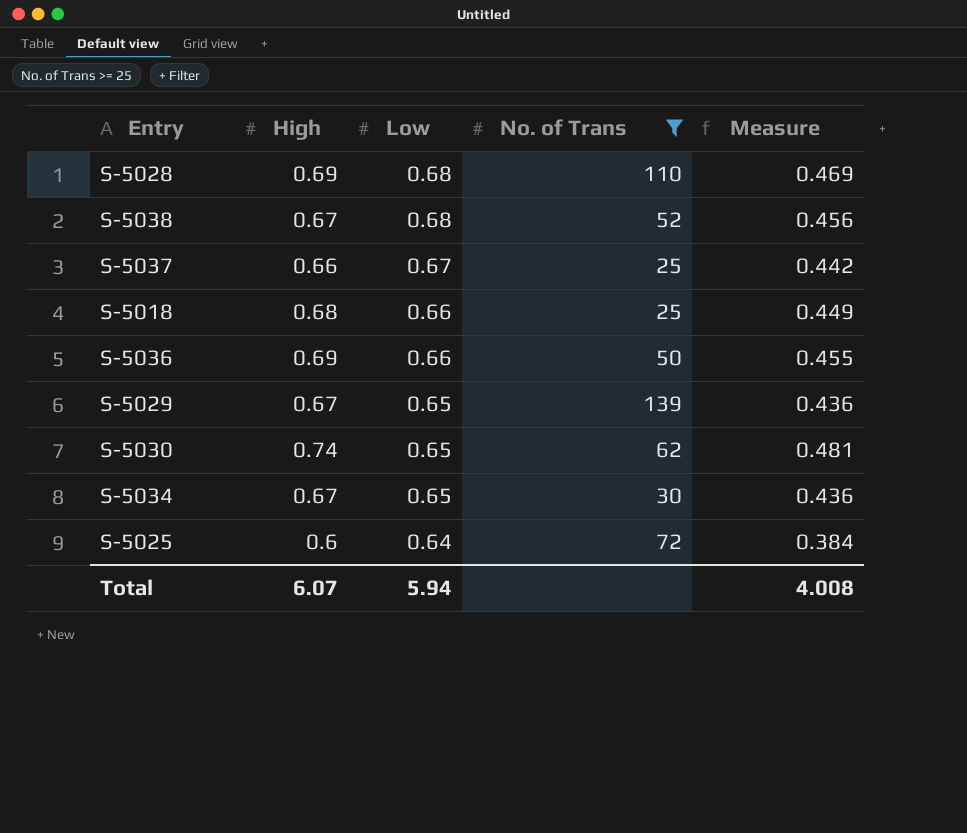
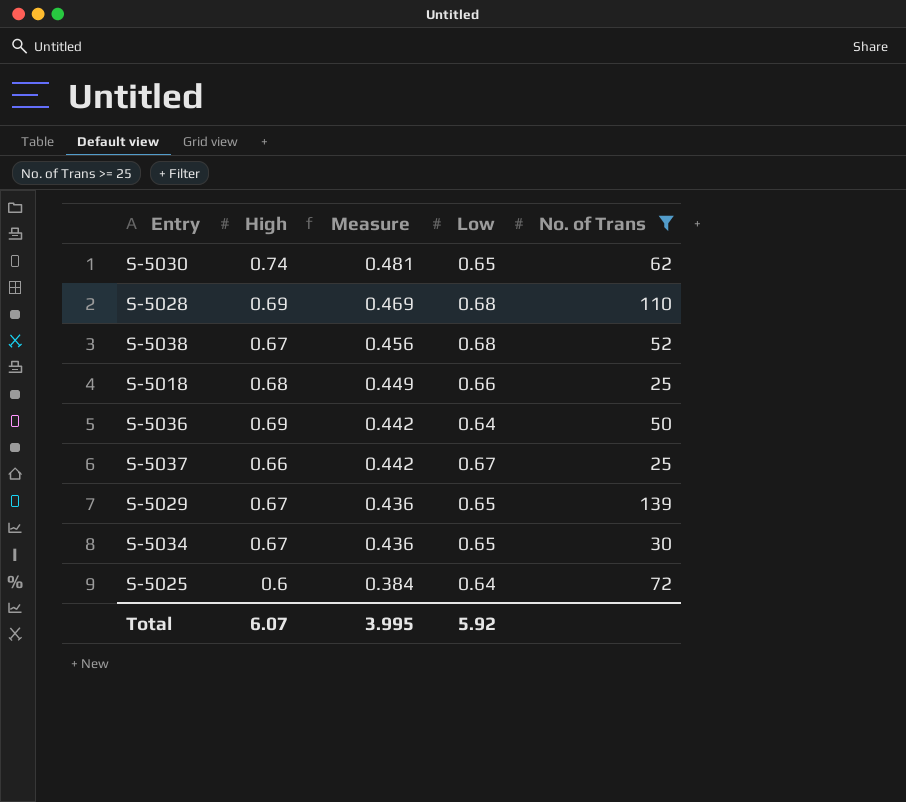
row order: Low descending -> Measure descending
column Measure | position: 5 -> 3
S-5036 | Measure: 0.455 -> 0.442
S-5036 | Low: 0.66 -> 0.64
Total | Measure: 4.008 -> 3.995
Total | Low: 5.94 -> 5.92

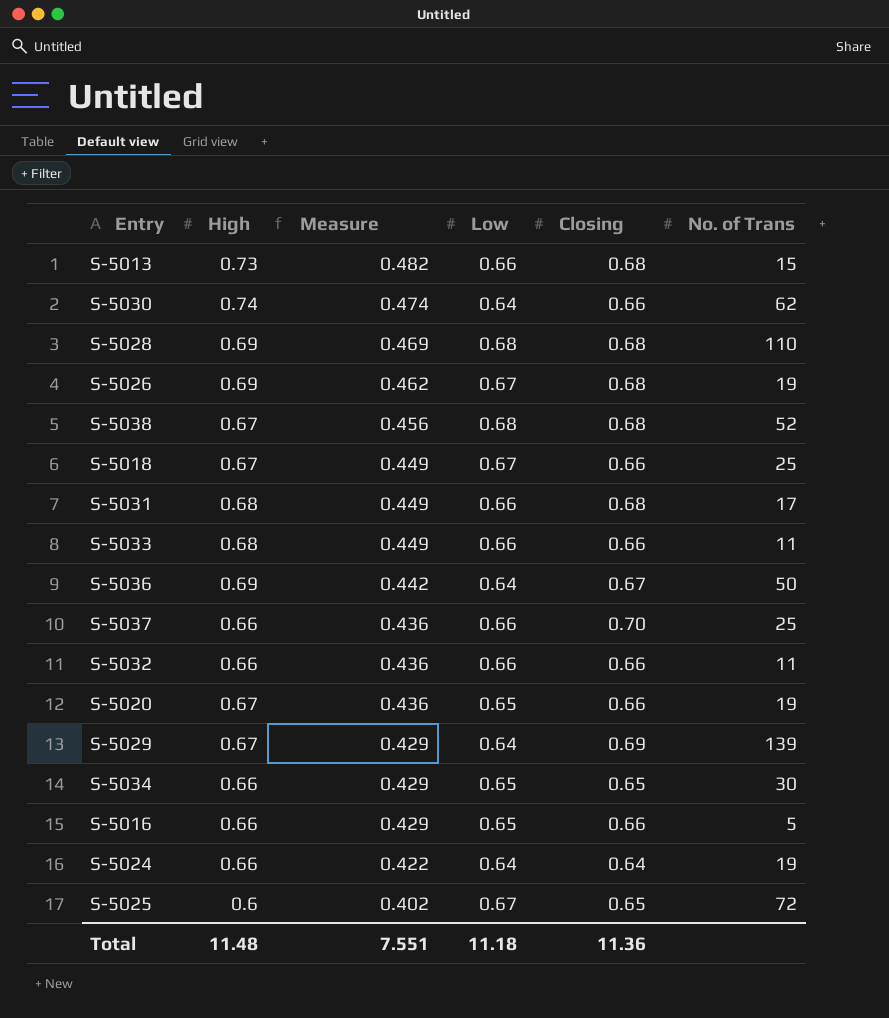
filter: No. of Trans >= 25 -> none
column Closing | position: none -> 5
S-5030 | Measure: 0.481 -> 0.474
S-5030 | Low: 0.65 -> 0.64
S-5018 | High: 0.68 -> 0.67
S-5018 | Low: 0.66 -> 0.67
S-5037 | Measure: 0.442 -> 0.436
S-5037 | Low: 0.67 -> 0.66
S-5029 | Measure: 0.436 -> 0.429
S-5029 | Low: 0.65 -> 0.64
S-5034 | High: 0.67 -> 0.66
S-5034 | Measure: 0.436 -> 0.429
S-5025 | Measure: 0.384 -> 0.402
S-5025 | Low: 0.64 -> 0.67
Total | High: 6.07 -> 11.48
Total | Measure: 3.995 -> 7.551
Total | Low: 5.92 -> 11.18

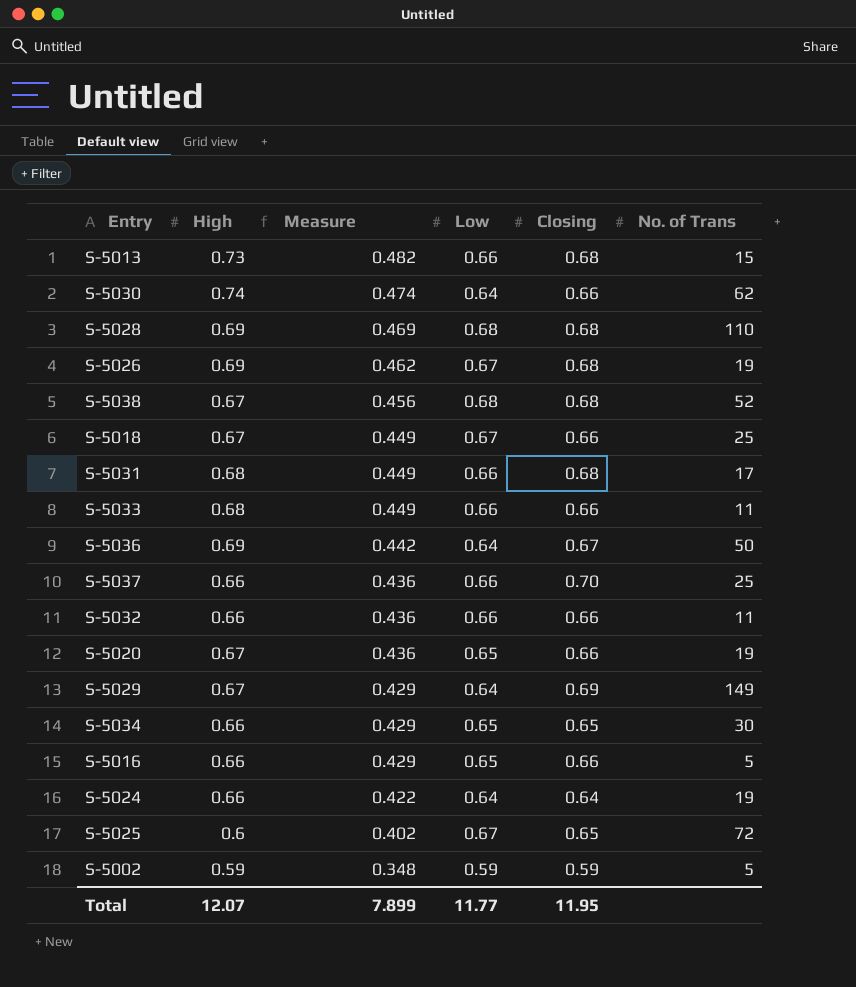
S-5029 | No. of Trans: 139 -> 149
row S-5002: none -> 0.59 | 0.348 | 0.59 | 0.59 | 5
Total | High: 11.48 -> 12.07
Total | Measure: 7.551 -> 7.899
Total | Low: 11.18 -> 11.77
Total | Closing: 11.36 -> 11.95

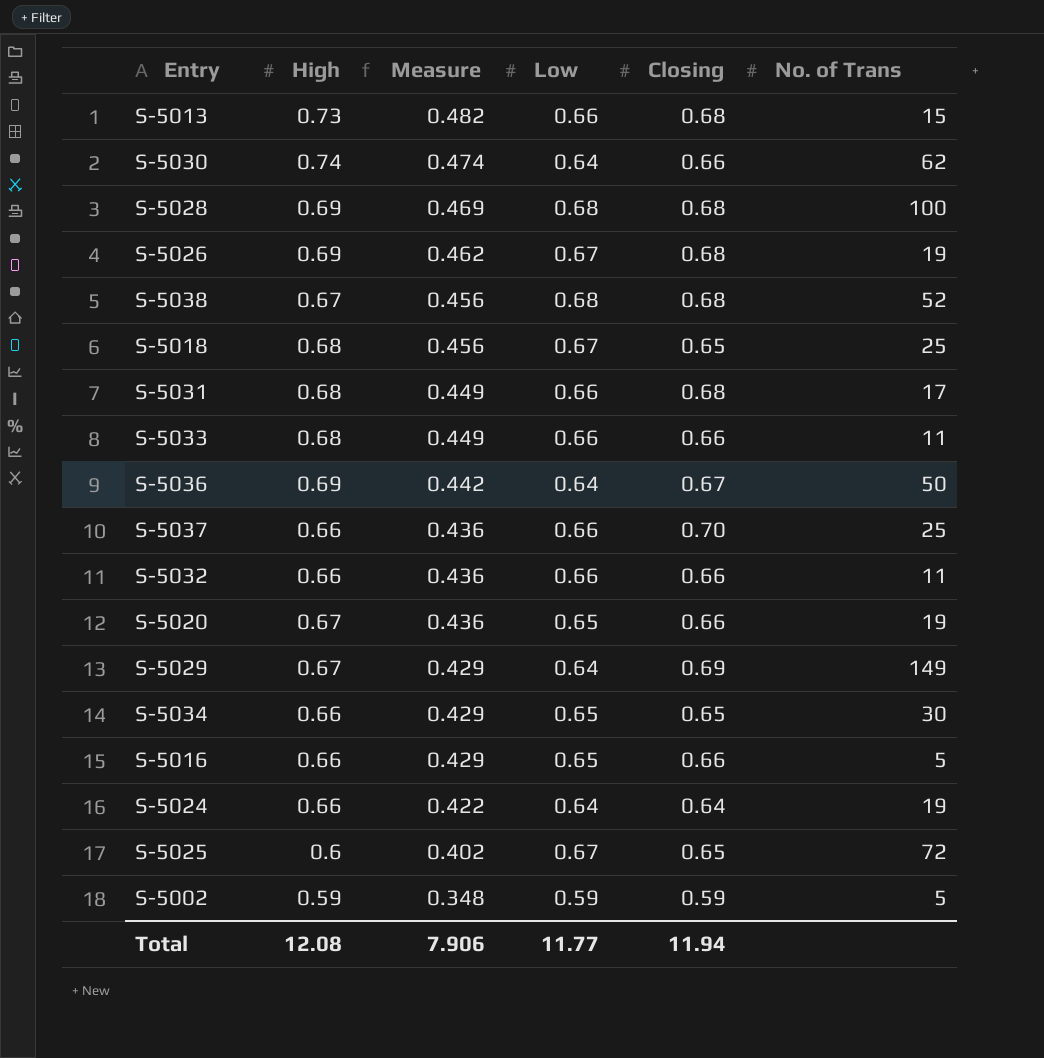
S-5028 | No. of Trans: 110 -> 100
S-5018 | High: 0.67 -> 0.68
S-5018 | Measure: 0.449 -> 0.456
S-5018 | Closing: 0.66 -> 0.65
Total | High: 12.07 -> 12.08
Total | Measure: 7.899 -> 7.906
Total | Closing: 11.95 -> 11.94

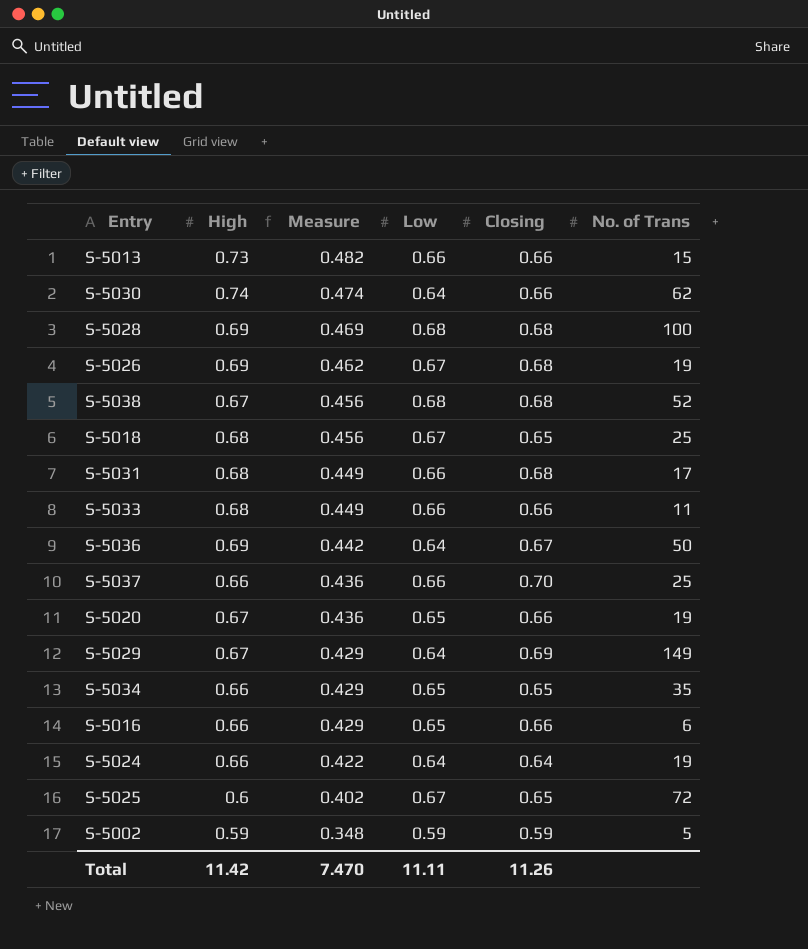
row S-5032: 0.66 | 0.436 | 0.66 | 0.66 | 11 -> none
S-5013 | Closing: 0.68 -> 0.66
S-5034 | No. of Trans: 30 -> 35
S-5016 | No. of Trans: 5 -> 6
Total | High: 12.08 -> 11.42
Total | Measure: 7.906 -> 7.470
Total | Low: 11.77 -> 11.11
Total | Closing: 11.94 -> 11.26

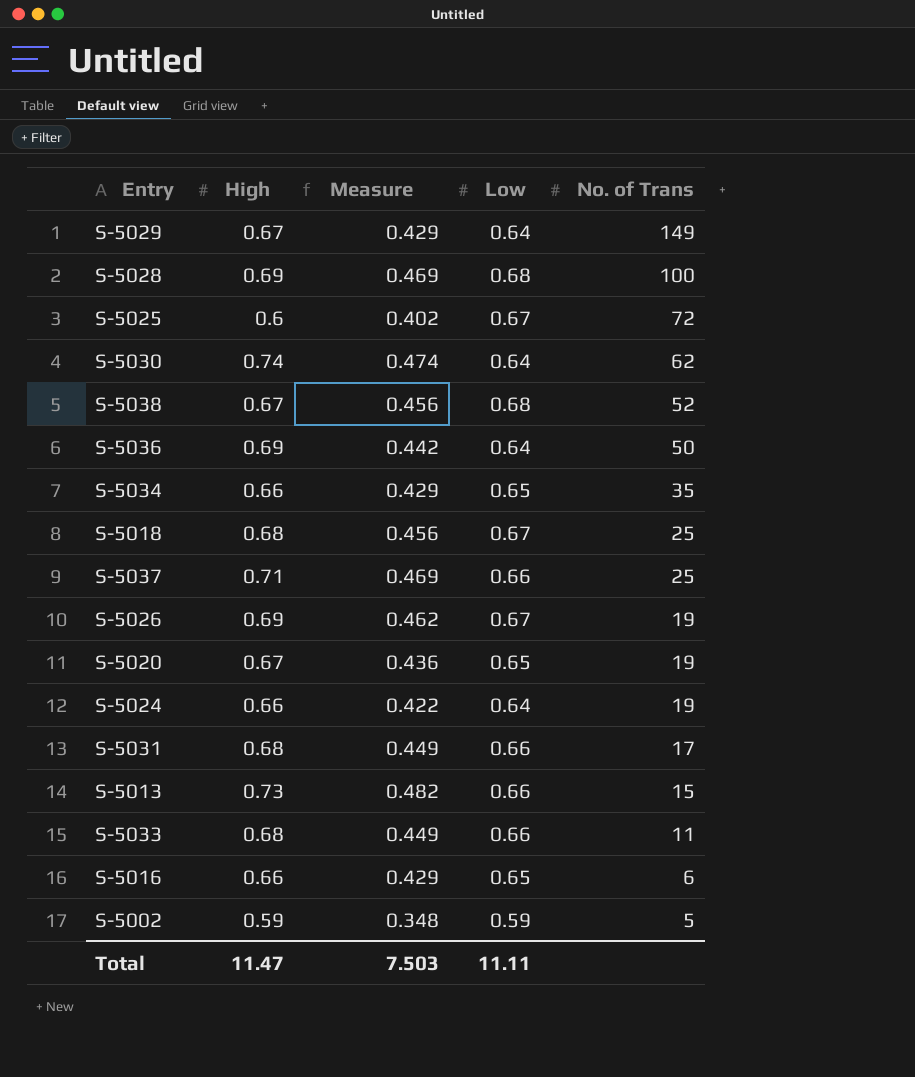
row order: Measure descending -> No. of Trans descending
column Closing | position: 5 -> none
S-5037 | High: 0.66 -> 0.71
S-5037 | Measure: 0.436 -> 0.469
Total | High: 11.42 -> 11.47
Total | Measure: 7.470 -> 7.503

